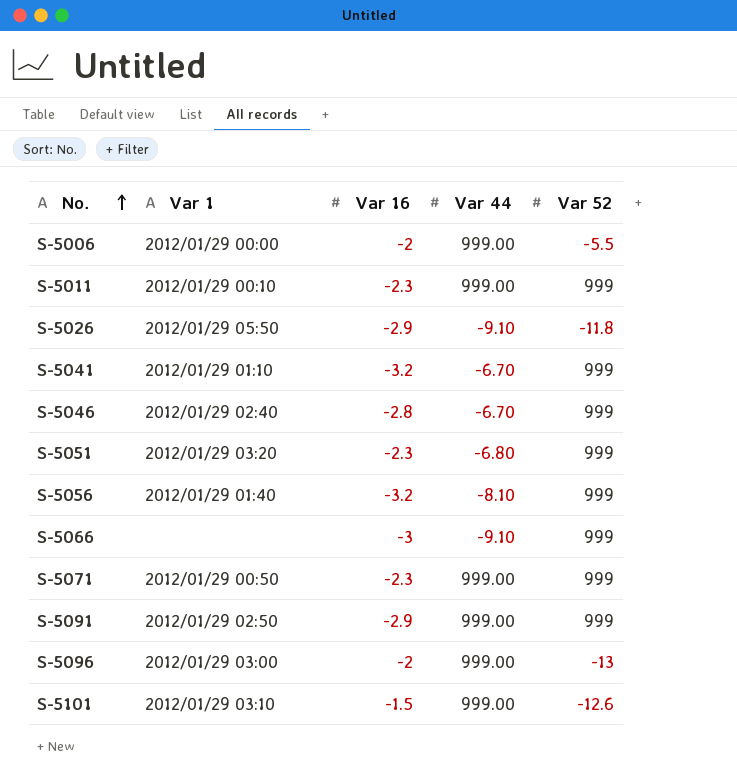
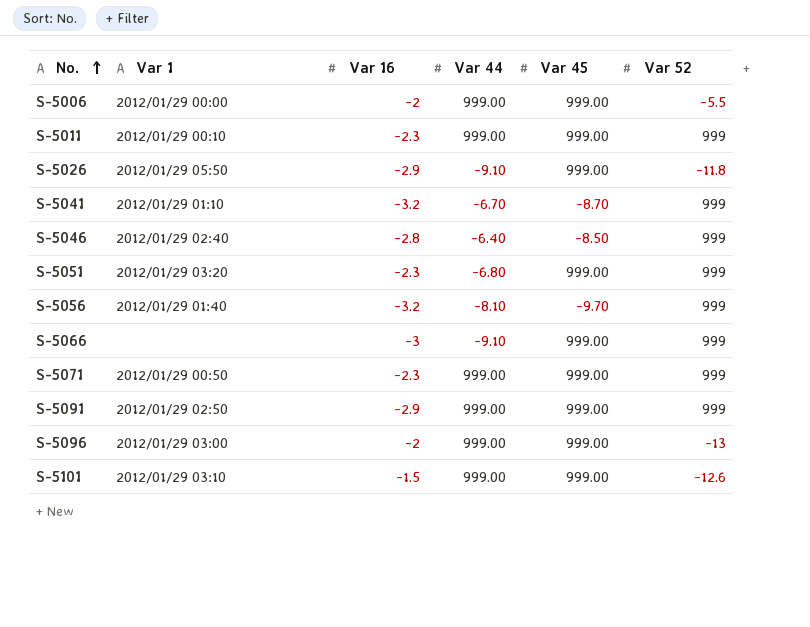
column Var 45 | position: none -> 5
S-5046 | Var 44: -6.70 -> -6.40

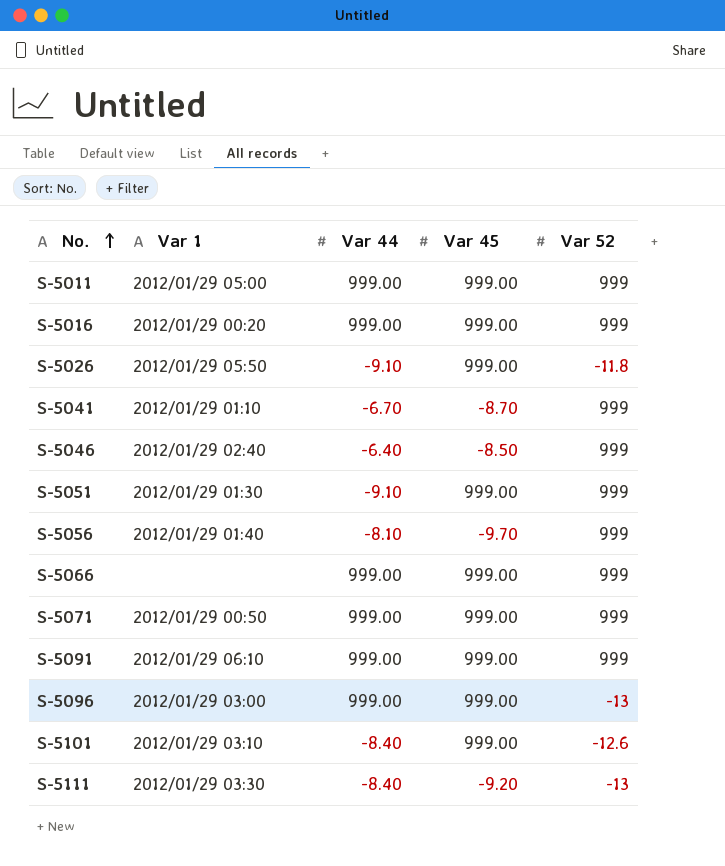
column Var 16 | position: 3 -> none
row S-5006: 2012/01/29 00:00 | -2 | 999.00 | 999.00 | -5.5 -> none
S-5011 | Var 1: 2012/01/29 00:10 -> 2012/01/29 05:00
row S-5016: none -> 2012/01/29 00:20 | 999.00 | 999.00 | 999
S-5051 | Var 1: 2012/01/29 03:20 -> 2012/01/29 01:30
S-5051 | Var 44: -6.80 -> -9.10
S-5066 | Var 44: -9.10 -> 999.00
S-5091 | Var 1: 2012/01/29 02:50 -> 2012/01/29 06:10
S-5101 | Var 44: 999.00 -> -8.40
row S-5111: none -> 2012/01/29 03:30 | -8.40 | -9.20 | -13

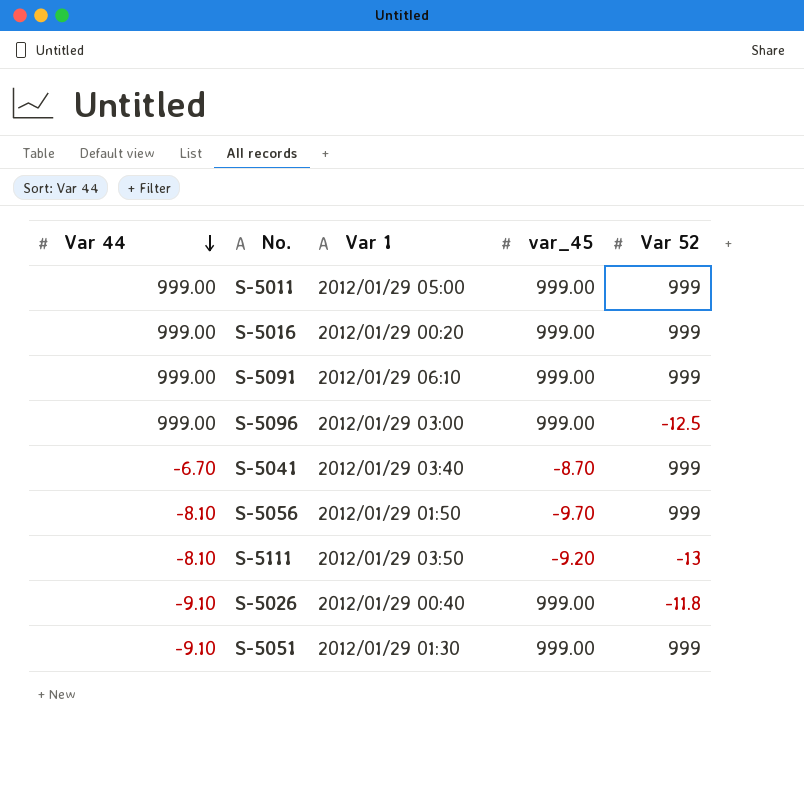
row order: No. ascending -> Var 44 descending
column Var 44 | position: 3 -> 1
column name: Var 45 -> var_45
row S-5046: 2012/01/29 02:40 | -6.40 | -8.50 | 999 -> none
row S-5066: none | 999.00 | 999.00 | 999 -> none
row S-5071: 2012/01/29 00:50 | 999.00 | 999.00 | 999 -> none
row S-5101: 2012/01/29 03:10 | -8.40 | 999.00 | -12.6 -> none
S-5096 | Var 52: -13 -> -12.5
S-5041 | Var 1: 2012/01/29 01:10 -> 2012/01/29 03:40
S-5056 | Var 1: 2012/01/29 01:40 -> 2012/01/29 01:50
S-5111 | Var 44: -8.40 -> -8.10
S-5111 | Var 1: 2012/01/29 03:30 -> 2012/01/29 03:50
S-5026 | Var 1: 2012/01/29 05:50 -> 2012/01/29 00:40

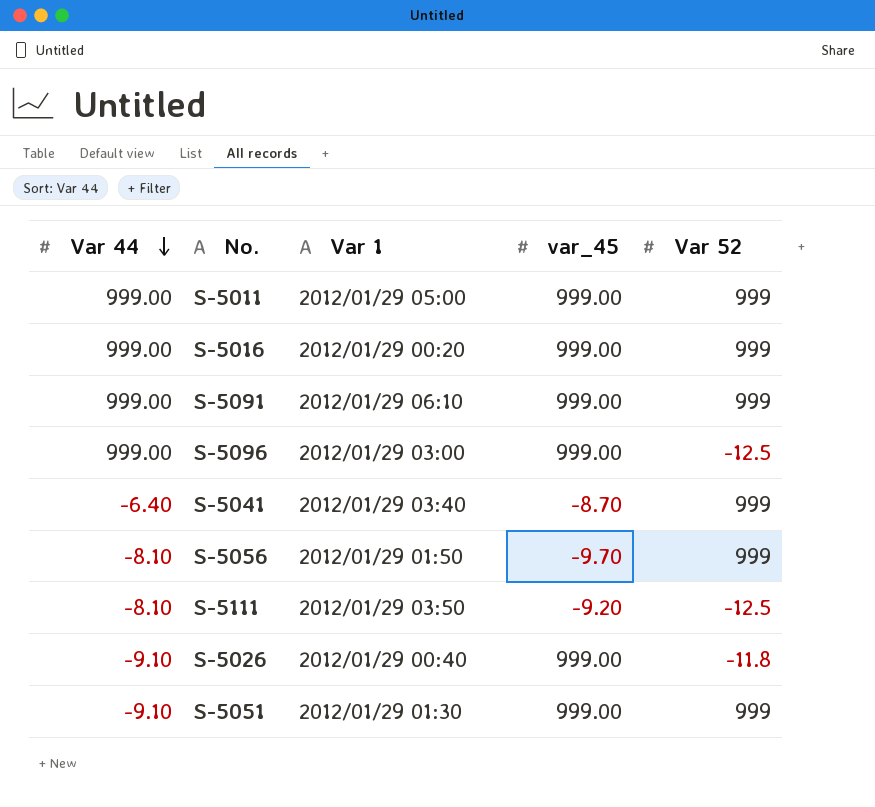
S-5041 | Var 44: -6.70 -> -6.40
S-5111 | Var 52: -13 -> -12.5

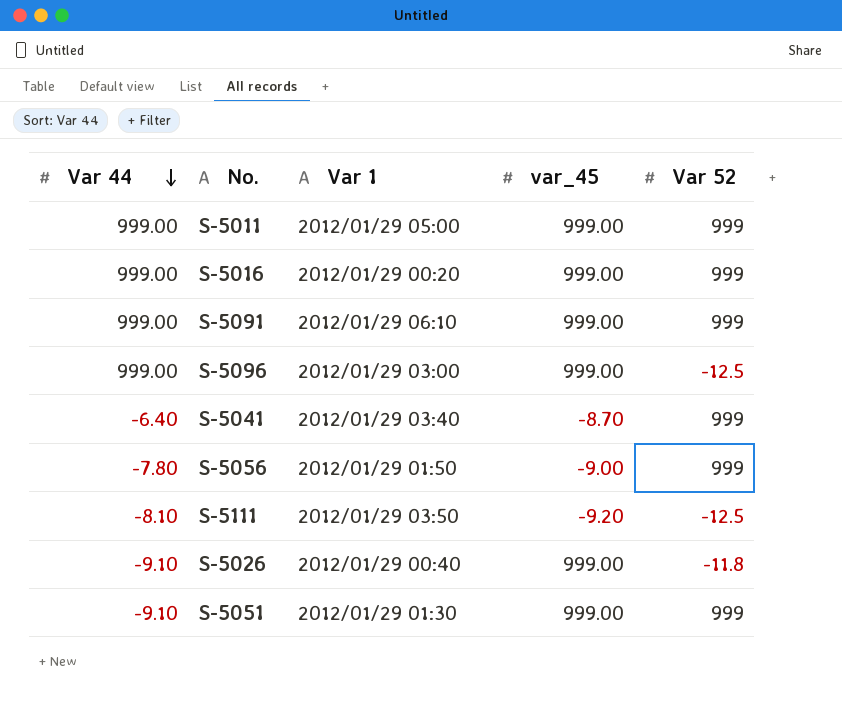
S-5056 | Var 44: -8.10 -> -7.80
S-5056 | var_45: -9.70 -> -9.00

